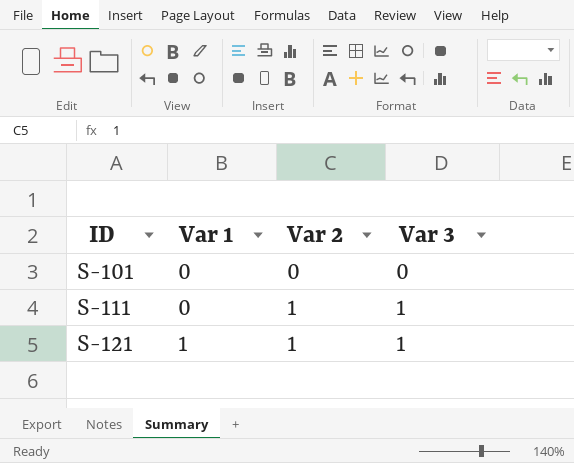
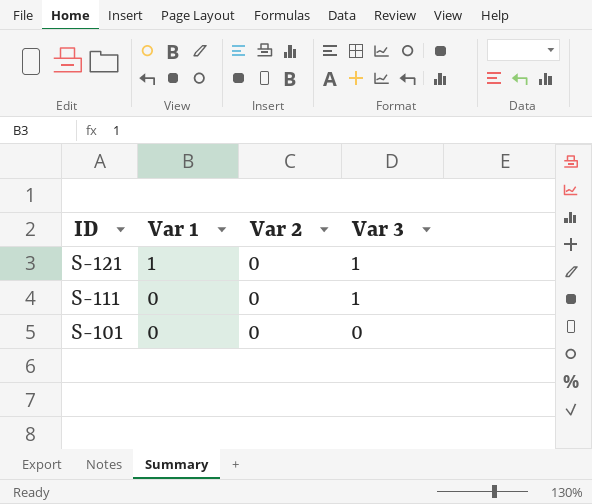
row order: ID ascending -> ID descending
S-121 | Var 2: 1 -> 0
S-111 | Var 2: 1 -> 0

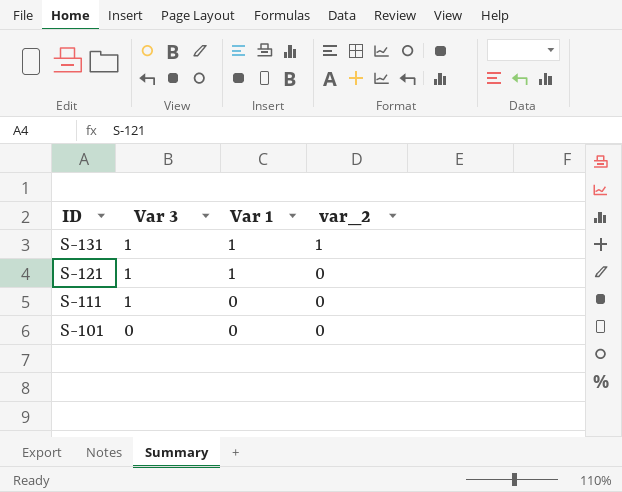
column Var 3 | position: 4 -> 2
column name: Var 2 -> var_2
row S-131: none -> 1 | 1 | 1

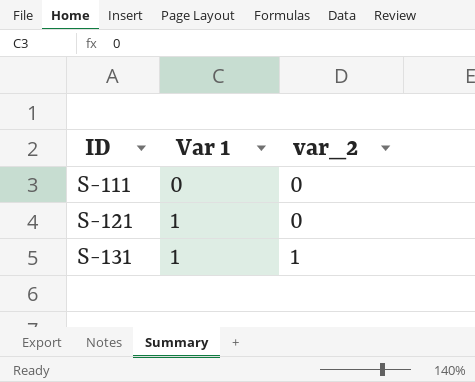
row order: ID descending -> ID ascending
column Var 3 | position: 2 -> none
row S-101: 0 | 0 | 0 -> none

